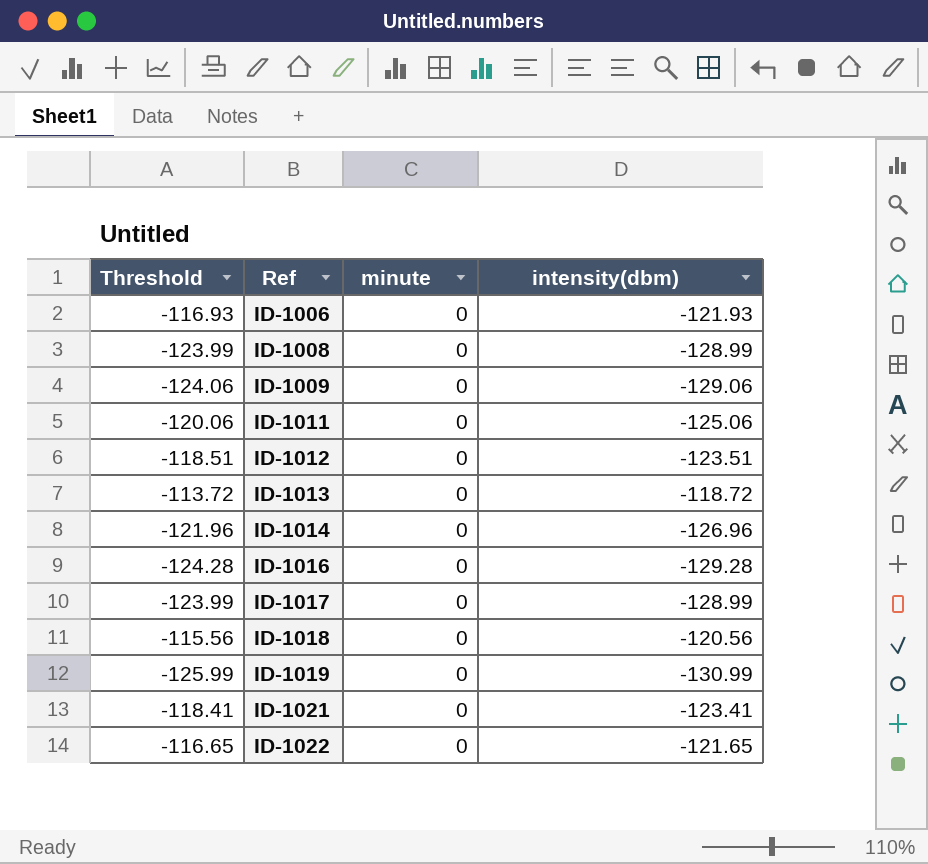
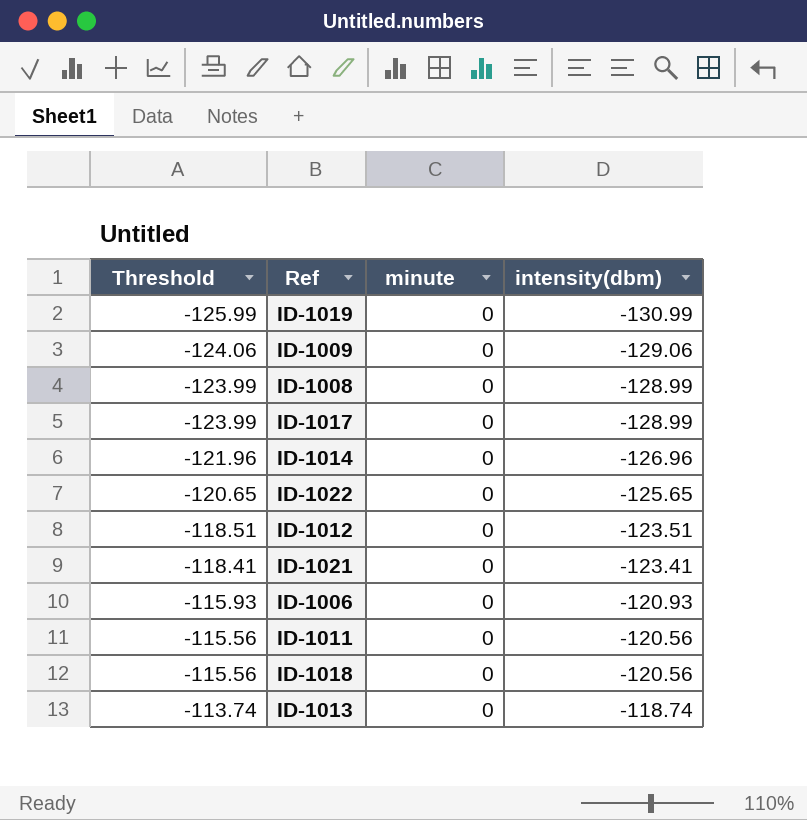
row order: Ref ascending -> Threshold ascending
row ID-1016: -124.28 | 0 | -129.28 -> none
ID-1022 | Threshold: -116.65 -> -120.65
ID-1022 | intensity(dbm): -121.65 -> -125.65
ID-1006 | Threshold: -116.93 -> -115.93
ID-1006 | intensity(dbm): -121.93 -> -120.93
ID-1011 | Threshold: -120.06 -> -115.56
ID-1011 | intensity(dbm): -125.06 -> -120.56
ID-1013 | Threshold: -113.72 -> -113.74
ID-1013 | intensity(dbm): -118.72 -> -118.74

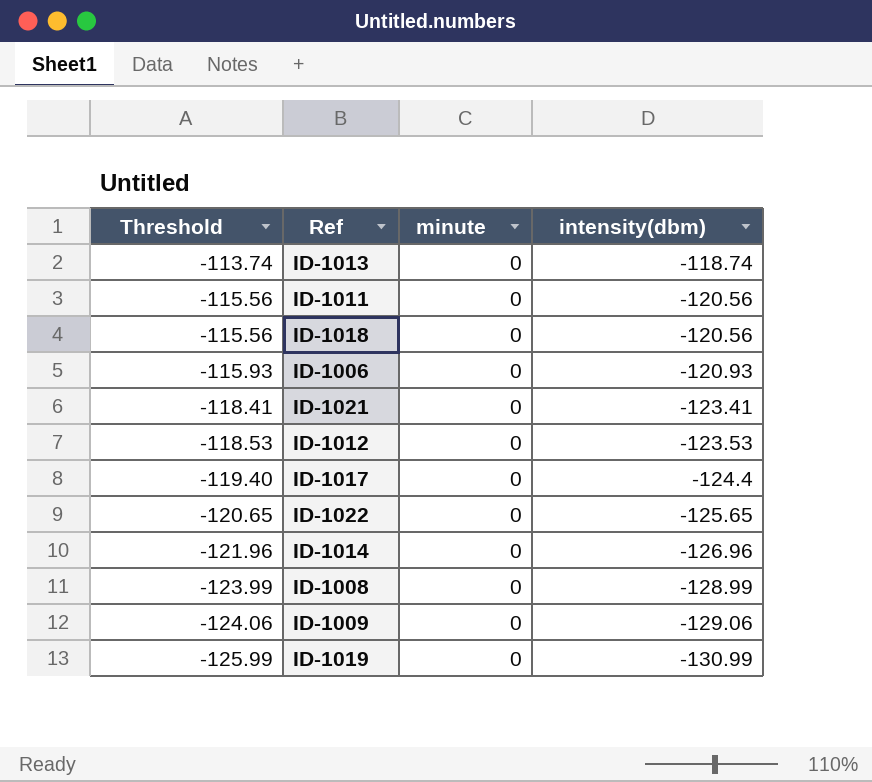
row order: Threshold ascending -> Threshold descending
ID-1012 | Threshold: -118.51 -> -118.53
ID-1012 | intensity(dbm): -123.51 -> -123.53
ID-1017 | Threshold: -123.99 -> -119.40
ID-1017 | intensity(dbm): -128.99 -> -124.4

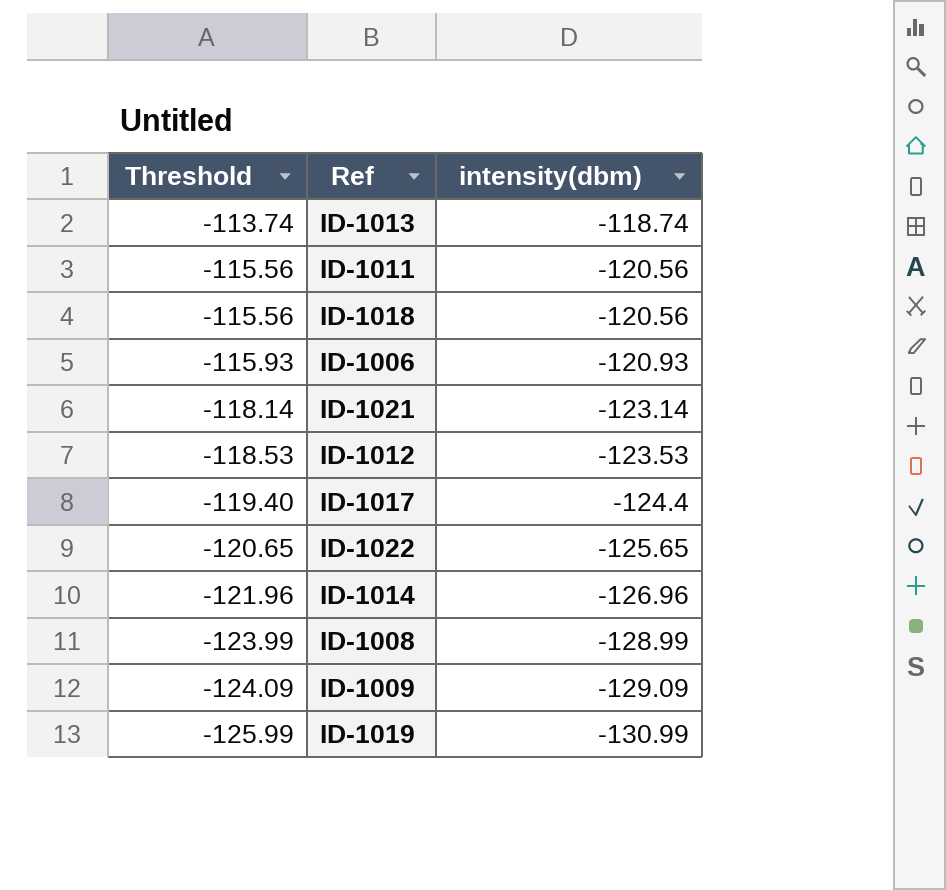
column minute | position: 3 -> none
ID-1021 | Threshold: -118.41 -> -118.14
ID-1021 | intensity(dbm): -123.41 -> -123.14
ID-1009 | Threshold: -124.06 -> -124.09
ID-1009 | intensity(dbm): -129.06 -> -129.09

